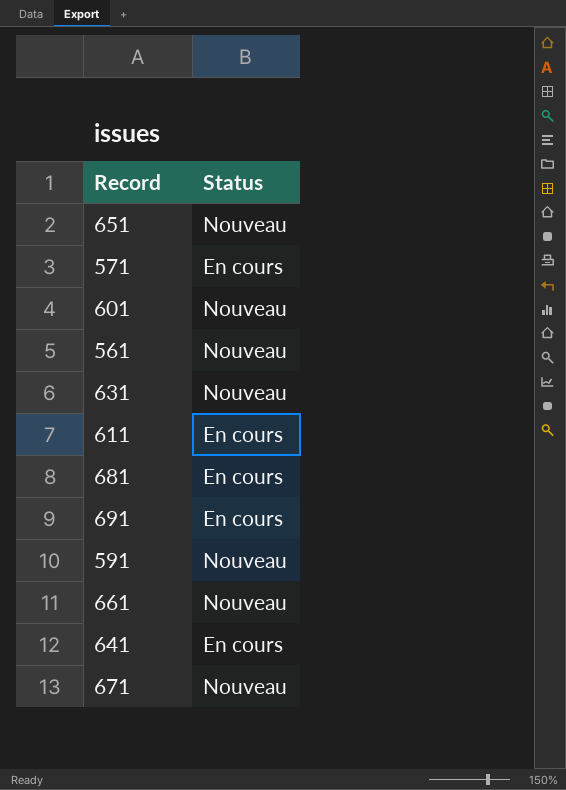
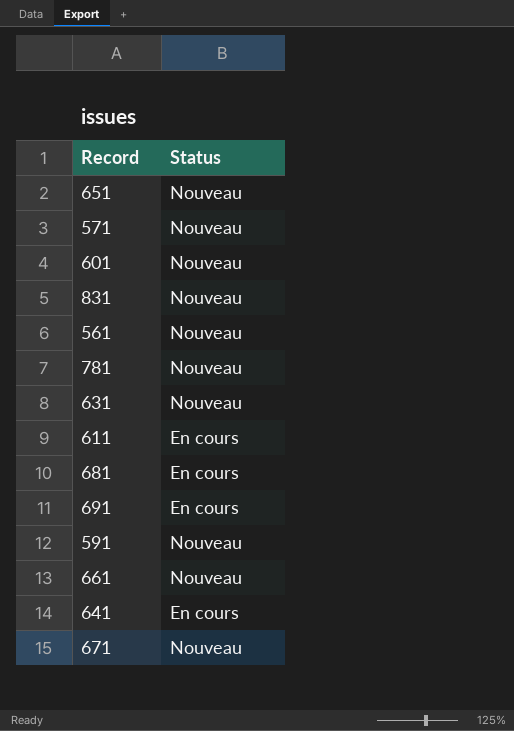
571 | Status: En cours -> Nouveau
row 831: none -> Nouveau
row 781: none -> Nouveau

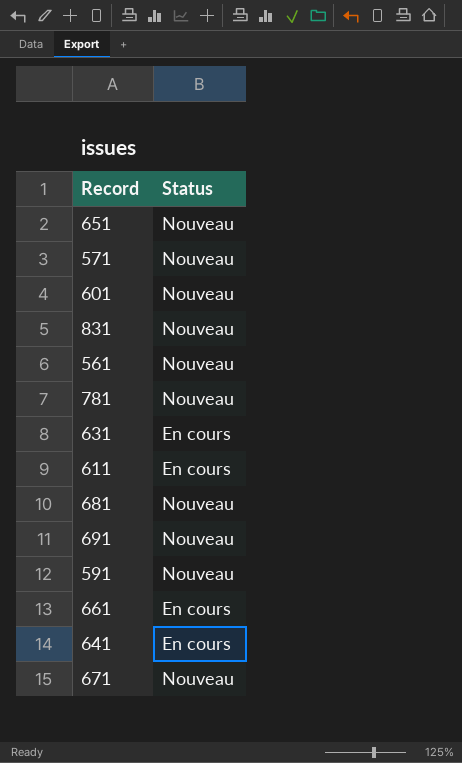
631 | Status: Nouveau -> En cours
681 | Status: En cours -> Nouveau
691 | Status: En cours -> Nouveau
661 | Status: Nouveau -> En cours

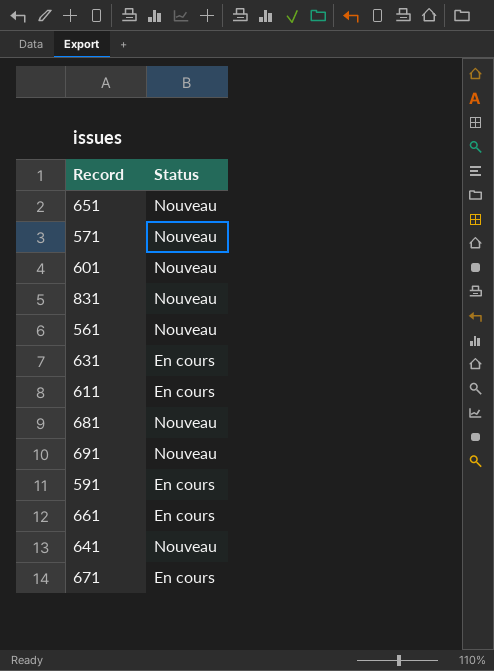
row 781: Nouveau -> none
591 | Status: Nouveau -> En cours
641 | Status: En cours -> Nouveau
671 | Status: Nouveau -> En cours

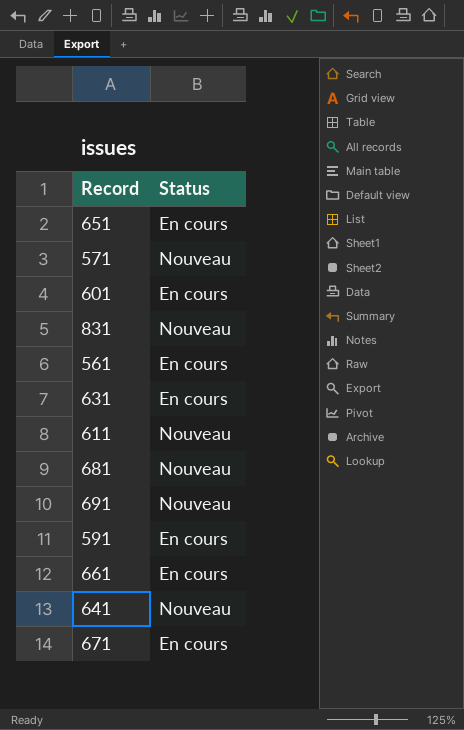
651 | Status: Nouveau -> En cours
601 | Status: Nouveau -> En cours
561 | Status: Nouveau -> En cours
611 | Status: En cours -> Nouveau

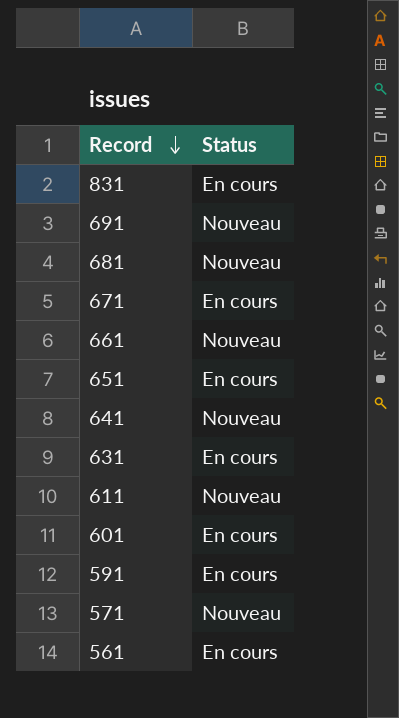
row order: none -> Record descending
831 | Status: Nouveau -> En cours
661 | Status: En cours -> Nouveau

